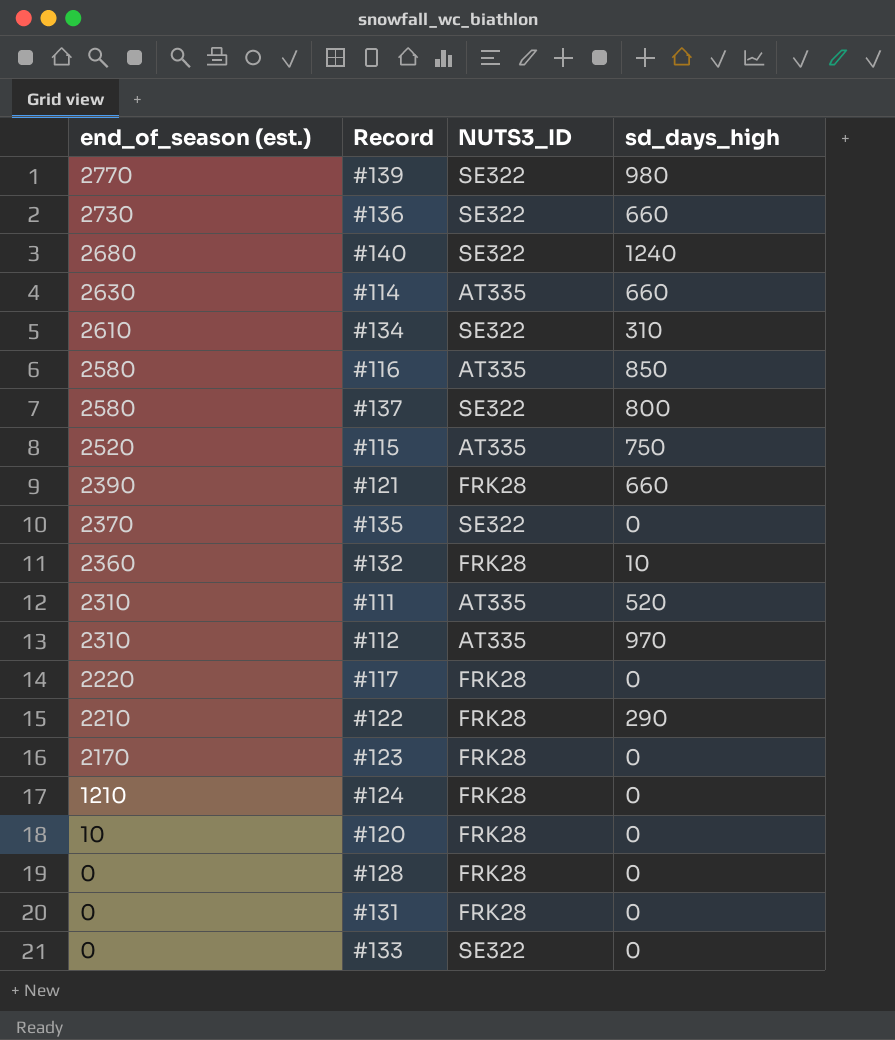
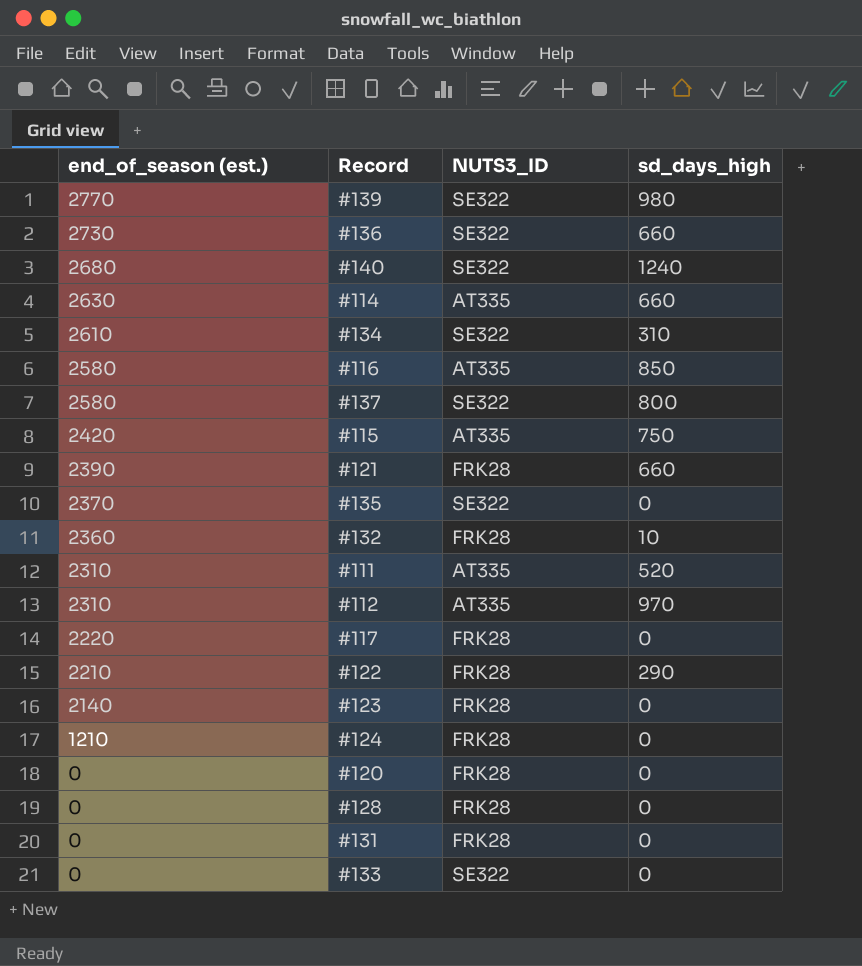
#115 | end_of_season (est.): 2520 -> 2420
#123 | end_of_season (est.): 2170 -> 2140
#120 | end_of_season (est.): 10 -> 0

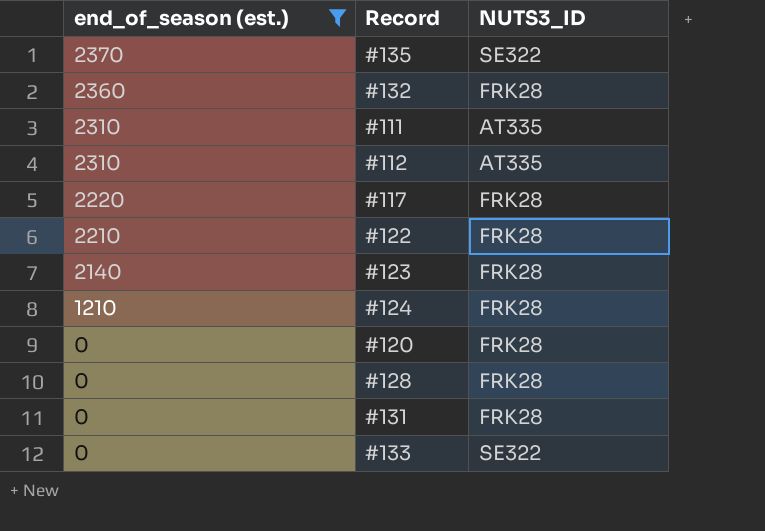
filter: none -> end_of_season (est.) <= 2370
column sd_days_high | position: 4 -> none

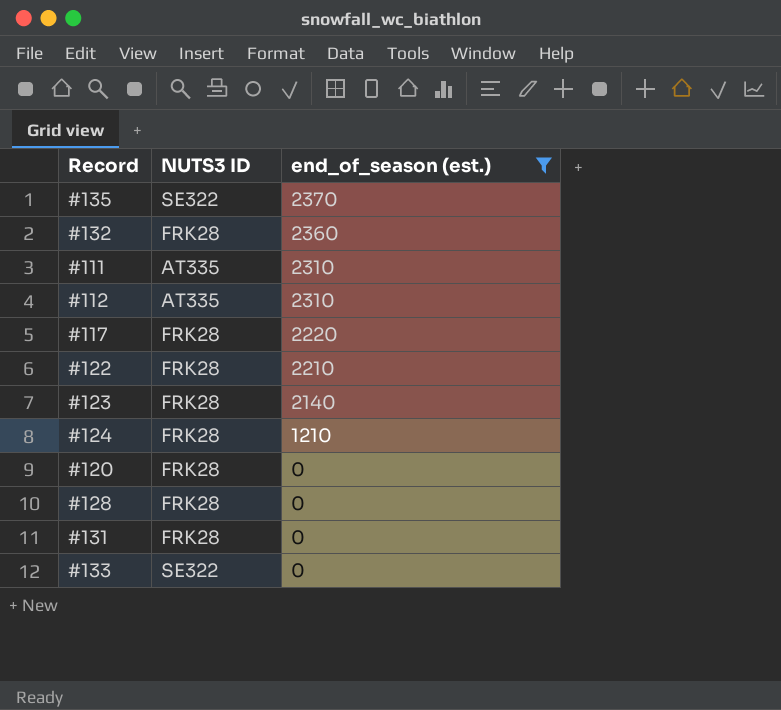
column name: NUTS3_ID -> NUTS3 ID
column end_of_season (est.) | position: 1 -> 3

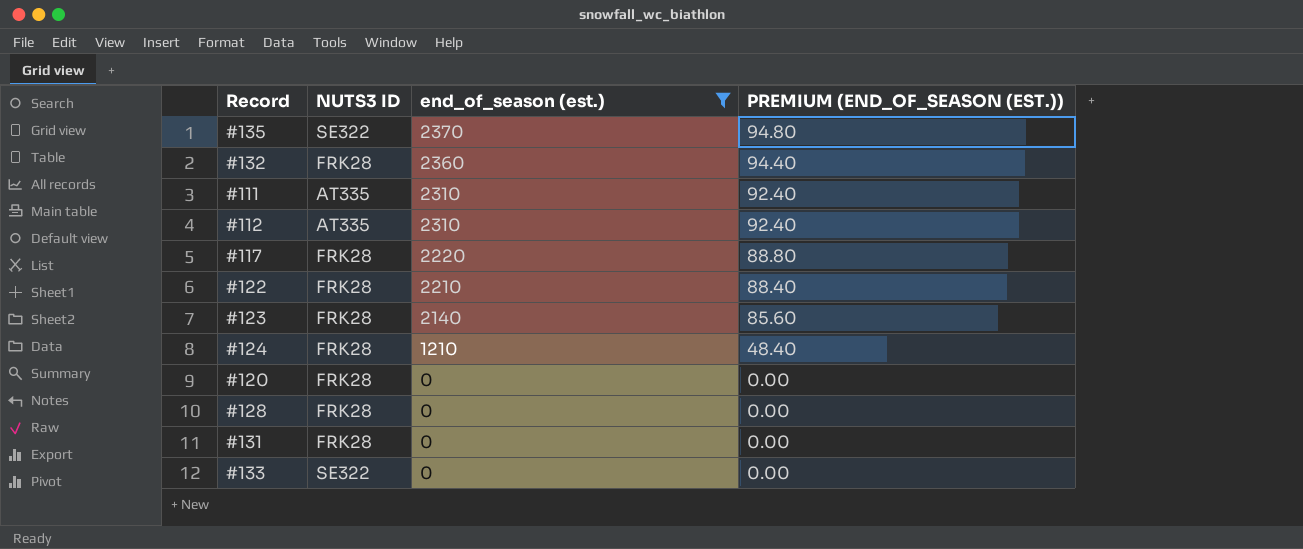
column PREMIUM (END_OF_SEASON (EST.)) | formula: none -> [end_of_season (est.)] * 0.04

